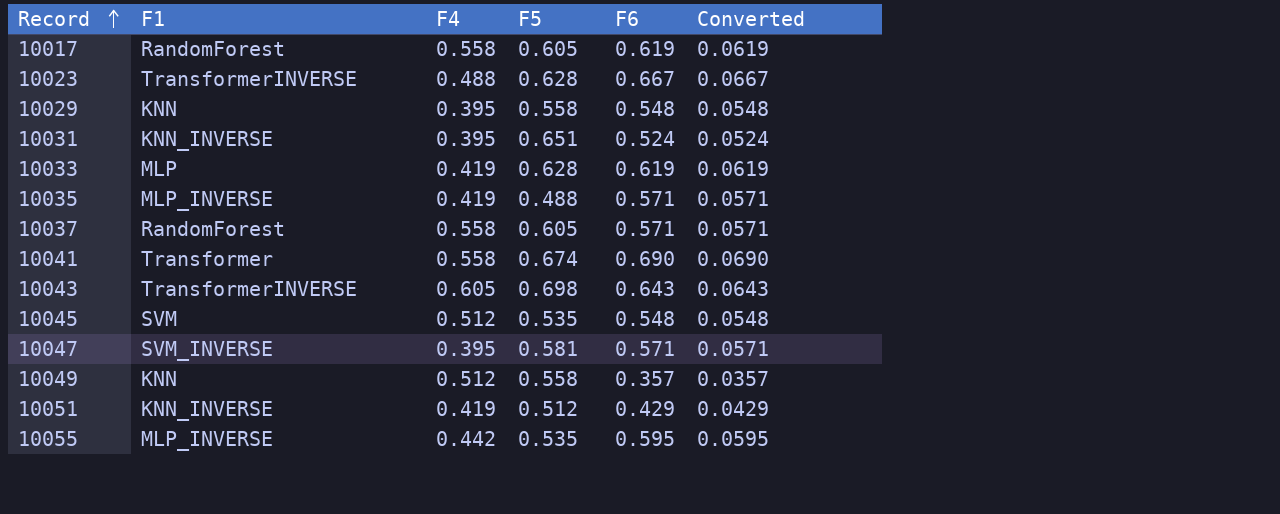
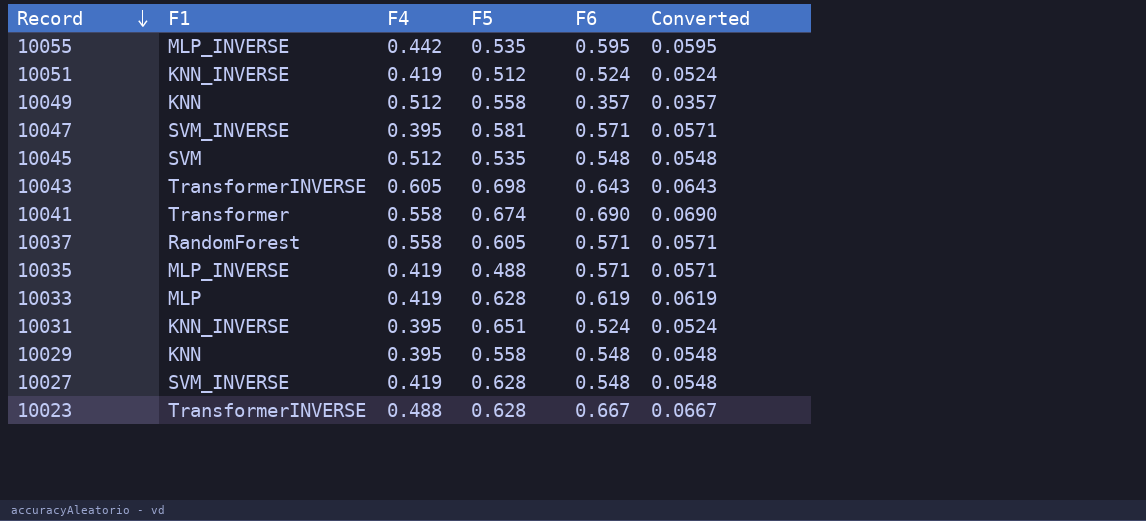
row order: Record ascending -> Record descending
row 10017: RandomForest | 0.558 | 0.605 | 0.619 | 0.0619 -> none
10051 | F6: 0.429 -> 0.524
10051 | Converted: 0.0429 -> 0.0524
row 10027: none -> SVM_INVERSE | 0.419 | 0.628 | 0.548 | 0.0548

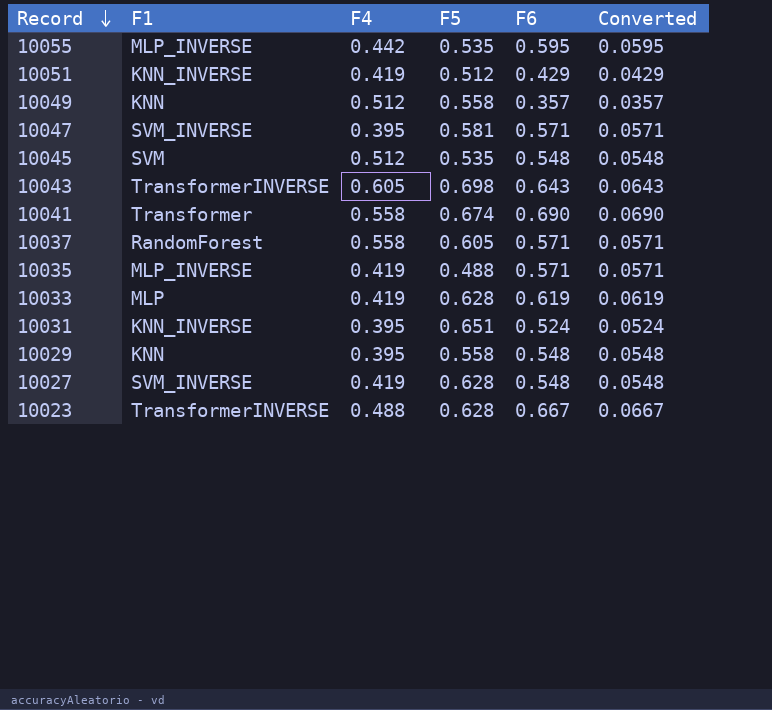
10051 | F6: 0.524 -> 0.429
10051 | Converted: 0.0524 -> 0.0429

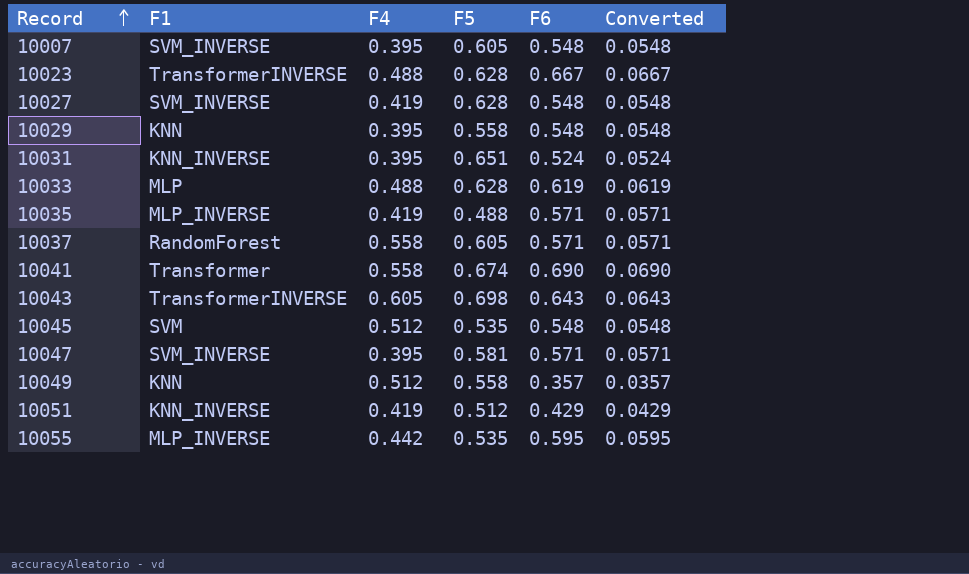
row order: Record descending -> Record ascending
row 10007: none -> SVM_INVERSE | 0.395 | 0.605 | 0.548 | 0.0548
10033 | F4: 0.419 -> 0.488

